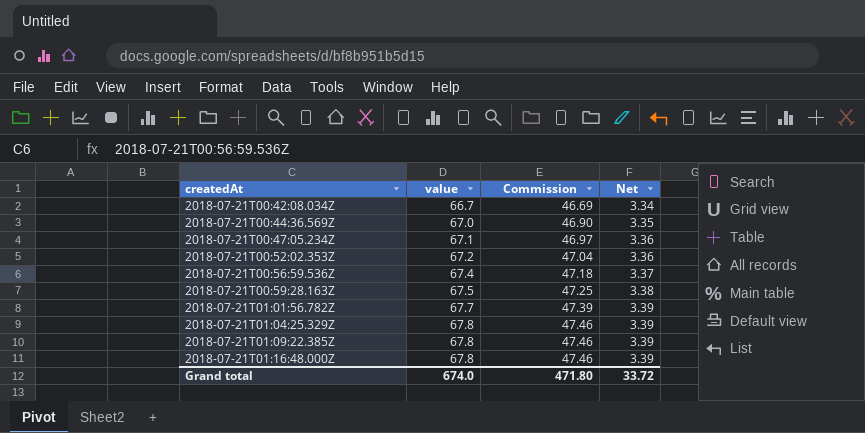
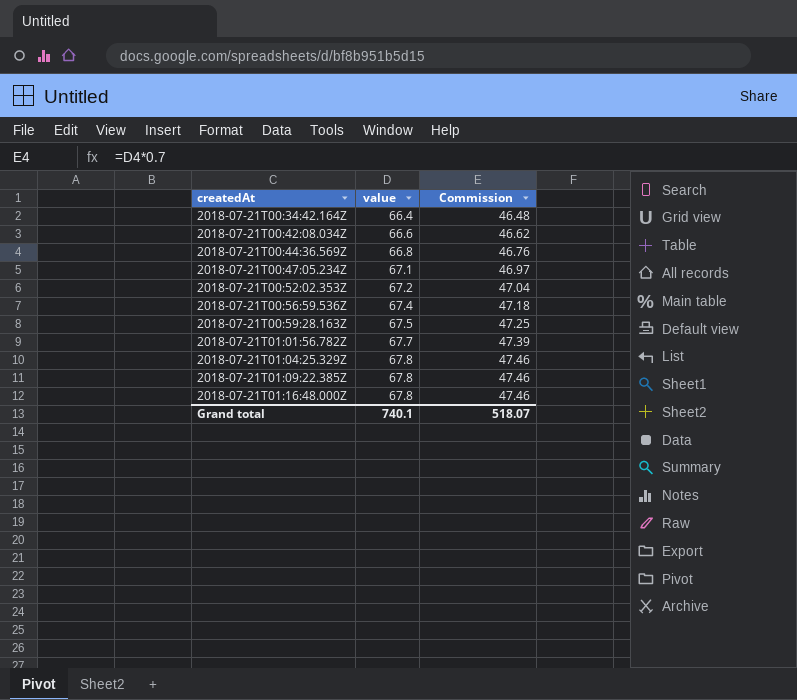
column Net | formula: [value] * 0.05 -> none
row 2018-07-21T00:34:42.164Z: none -> 66.4 | 46.48
2018-07-21T00:42:08.034Z | value: 66.7 -> 66.6
2018-07-21T00:42:08.034Z | Commission: 46.69 -> 46.62
2018-07-21T00:44:36.569Z | value: 67.0 -> 66.8
2018-07-21T00:44:36.569Z | Commission: 46.90 -> 46.76
Grand total | value: 674.0 -> 740.1
Grand total | Commission: 471.80 -> 518.07

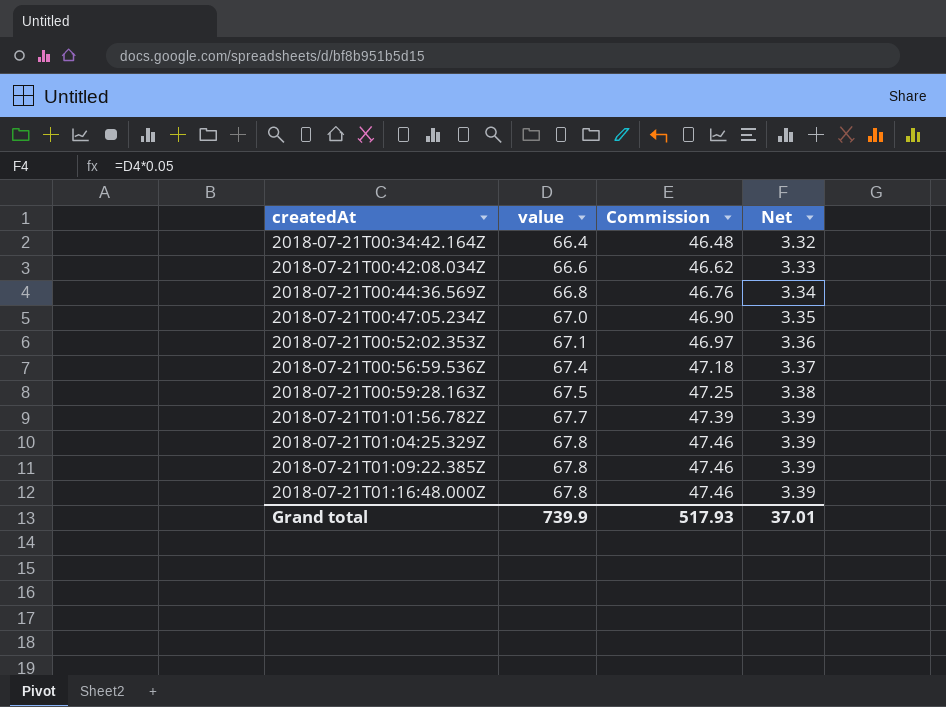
column Net | formula: none -> [value] * 0.05
2018-07-21T00:47:05.234Z | value: 67.1 -> 67.0
2018-07-21T00:47:05.234Z | Commission: 46.97 -> 46.90
2018-07-21T00:52:02.353Z | value: 67.2 -> 67.1
2018-07-21T00:52:02.353Z | Commission: 47.04 -> 46.97
Grand total | value: 740.1 -> 739.9
Grand total | Commission: 518.07 -> 517.93

